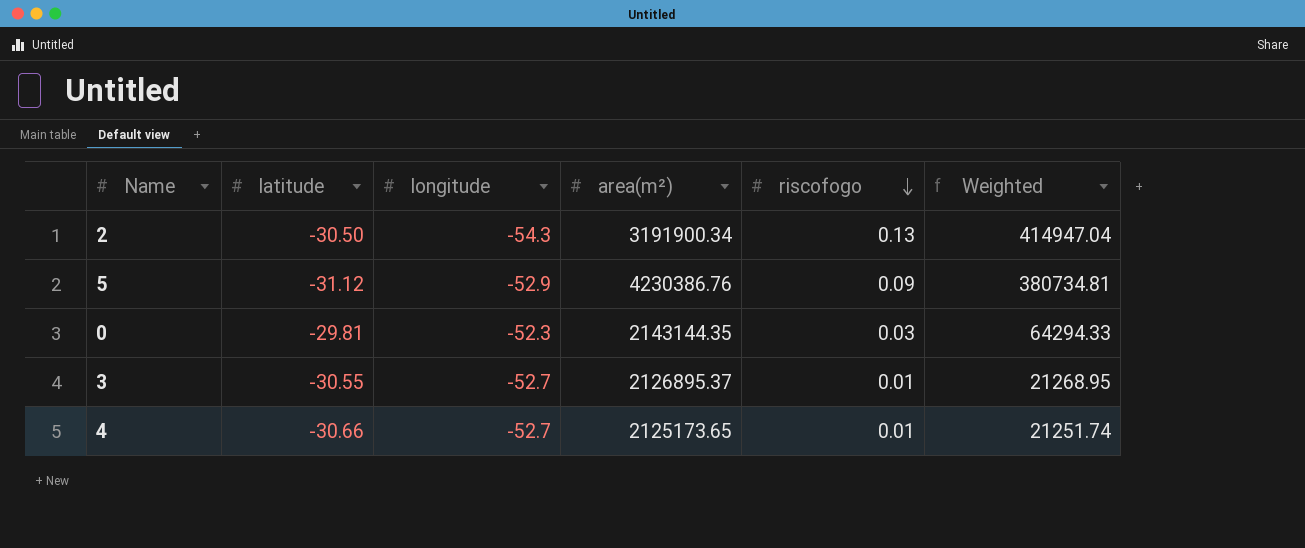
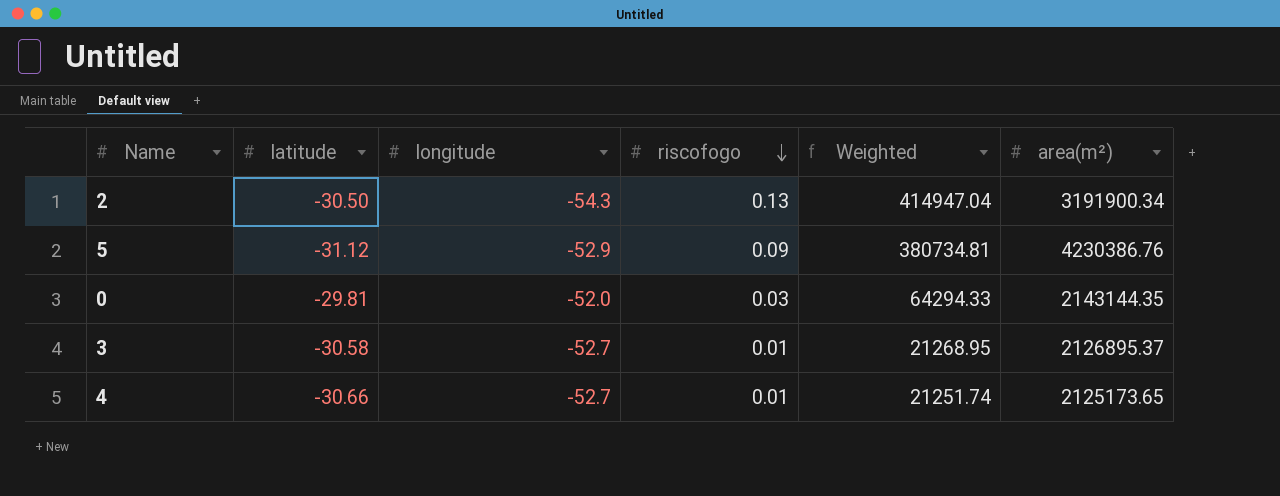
column area(m²) | position: 4 -> 6
0 | longitude: -52.3 -> -52.0
3 | latitude: -30.55 -> -30.58

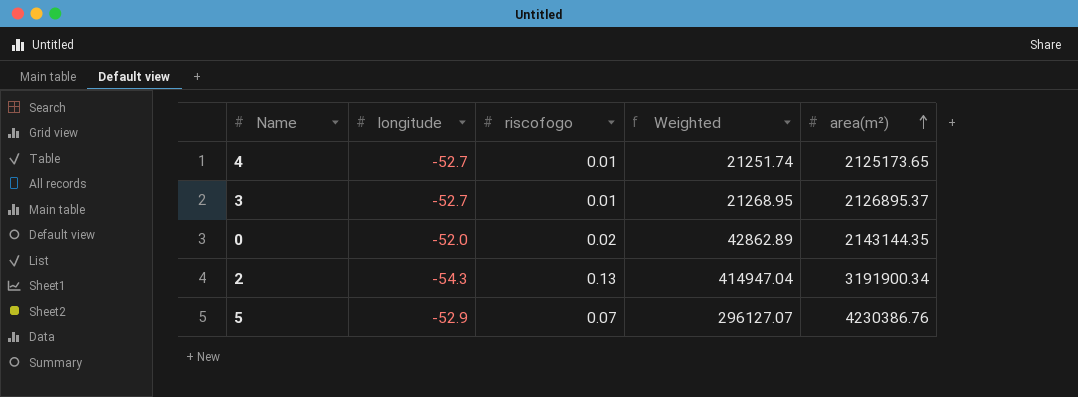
row order: riscofogo descending -> area(m²) ascending
column latitude | position: 2 -> none
0 | riscofogo: 0.03 -> 0.02
0 | Weighted: 64294.33 -> 42862.89
5 | riscofogo: 0.09 -> 0.07
5 | Weighted: 380734.81 -> 296127.07

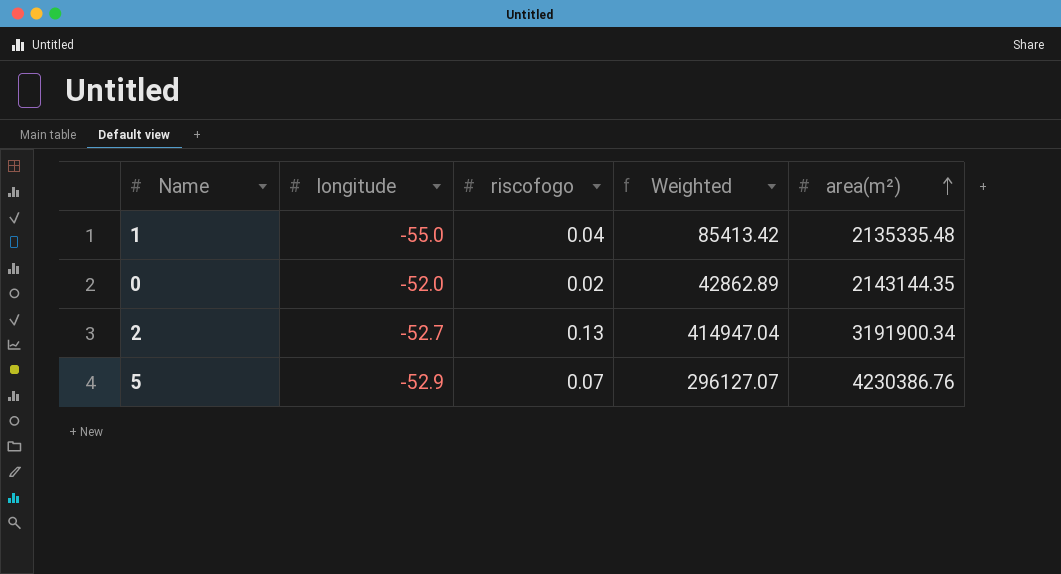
row 4: -52.7 | 0.01 | 21251.74 | 2125173.65 -> none
row 3: -52.7 | 0.01 | 21268.95 | 2126895.37 -> none
row 1: none -> -55.0 | 0.04 | 85413.42 | 2135335.48
2 | longitude: -54.3 -> -52.7

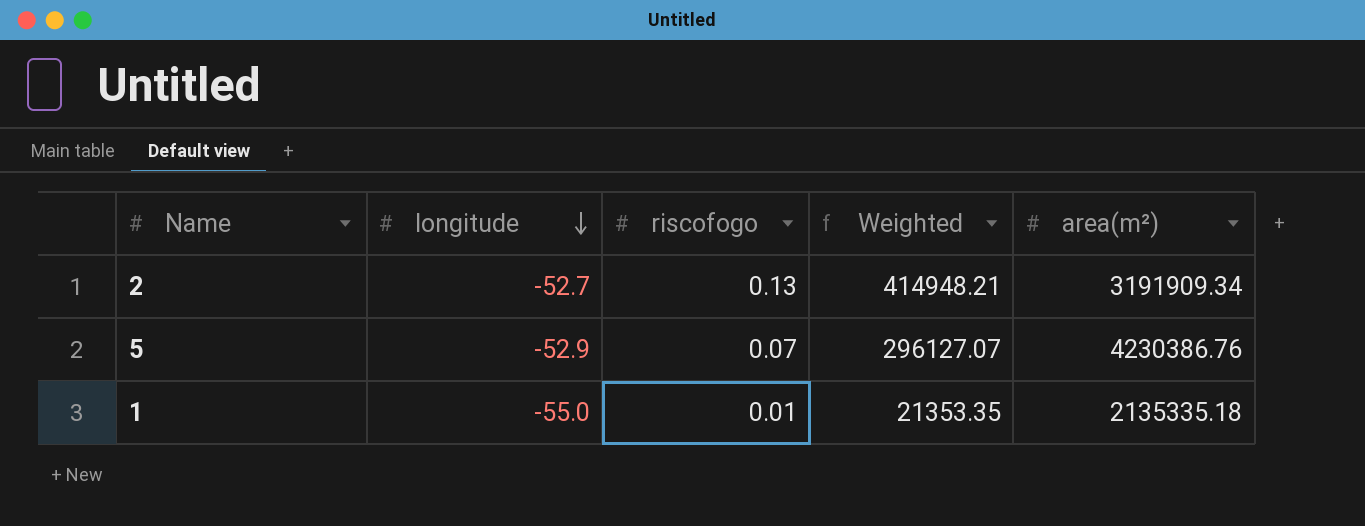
row order: area(m²) ascending -> longitude descending
row 0: -52.0 | 0.02 | 42862.89 | 2143144.35 -> none
2 | Weighted: 414947.04 -> 414948.21
2 | area(m²): 3191900.34 -> 3191909.34
1 | riscofogo: 0.04 -> 0.01
1 | Weighted: 85413.42 -> 21353.35
1 | area(m²): 2135335.48 -> 2135335.18

